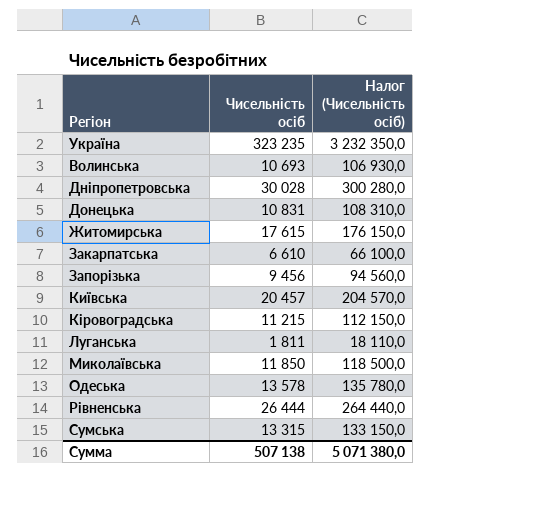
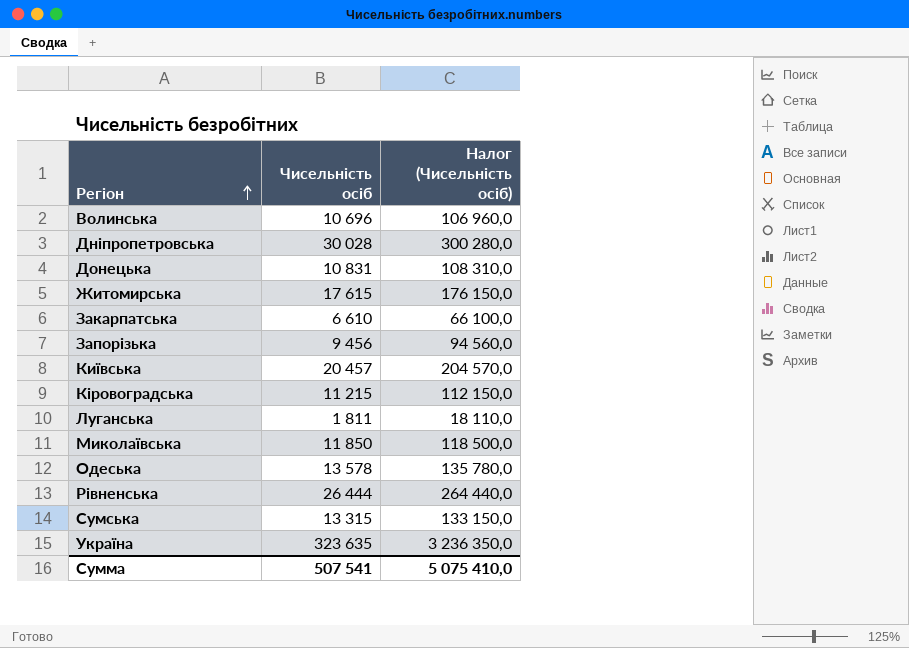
row order: none -> Регіон ascending
Волинська | Чисельність осіб: 10 693 -> 10 696
Волинська | Налог (Чисельність осіб): 106 930,0 -> 106 960,0
Україна | Чисельність осіб: 323 235 -> 323 635
Україна | Налог (Чисельність осіб): 3 232 350,0 -> 3 236 350,0
Сумма | Чисельність осіб: 507 138 -> 507 541
Сумма | Налог (Чисельність осіб): 5 071 380,0 -> 5 075 410,0

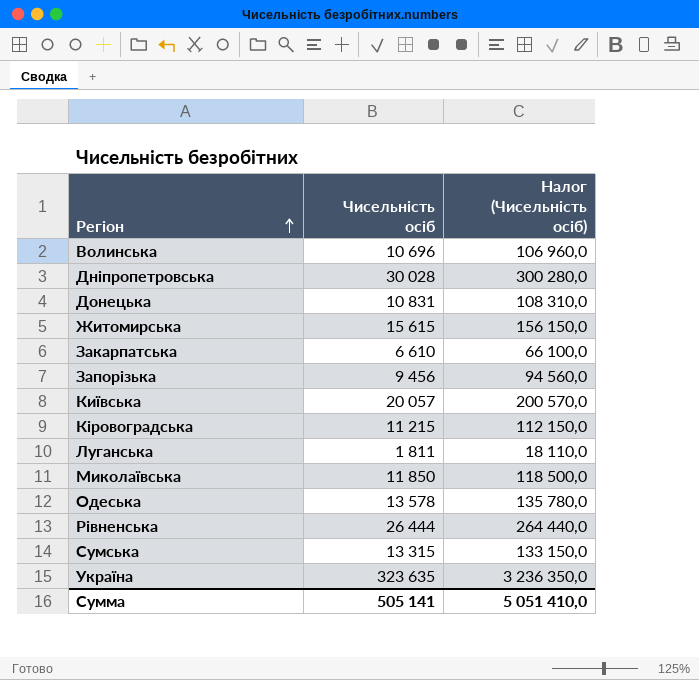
Житомирська | Чисельність осіб: 17 615 -> 15 615
Житомирська | Налог (Чисельність осіб): 176 150,0 -> 156 150,0
Київська | Чисельність осіб: 20 457 -> 20 057
Київська | Налог (Чисельність осіб): 204 570,0 -> 200 570,0
Сумма | Чисельність осіб: 507 541 -> 505 141
Сумма | Налог (Чисельність осіб): 5 075 410,0 -> 5 051 410,0

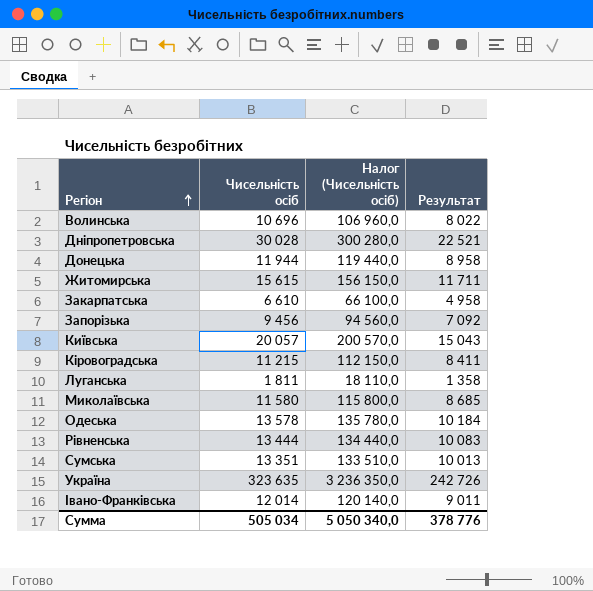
column Результат | formula: none -> [Чисельність осіб] * 0,75
Донецька | Чисельність осіб: 10 831 -> 11 944
Донецька | Налог (Чисельність осіб): 108 310,0 -> 119 440,0
Миколаївська | Чисельність осіб: 11 850 -> 11 580
Миколаївська | Налог (Чисельність осіб): 118 500,0 -> 115 800,0
Рівненська | Чисельність осіб: 26 444 -> 13 444
Рівненська | Налог (Чисельність осіб): 264 440,0 -> 134 440,0
Сумська | Чисельність осіб: 13 315 -> 13 351
Сумська | Налог (Чисельність осіб): 133 150,0 -> 133 510,0
row Івано-Франківська: none -> 12 014 | 120 140,0 | 9 011
Сумма | Чисельність осіб: 505 141 -> 505 034
Сумма | Налог (Чисельність осіб): 5 051 410,0 -> 5 050 340,0

